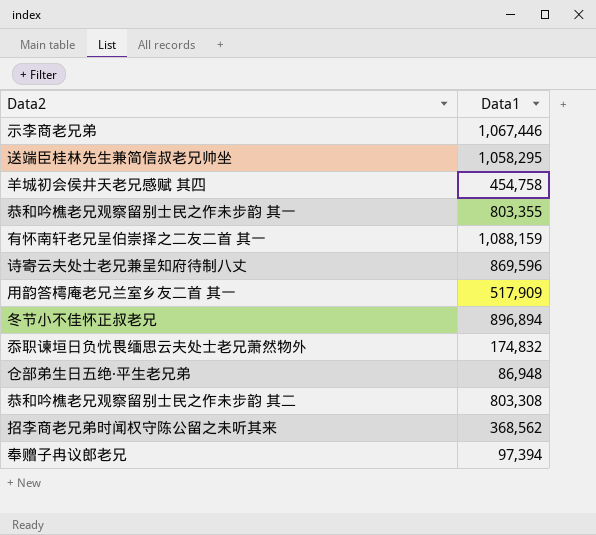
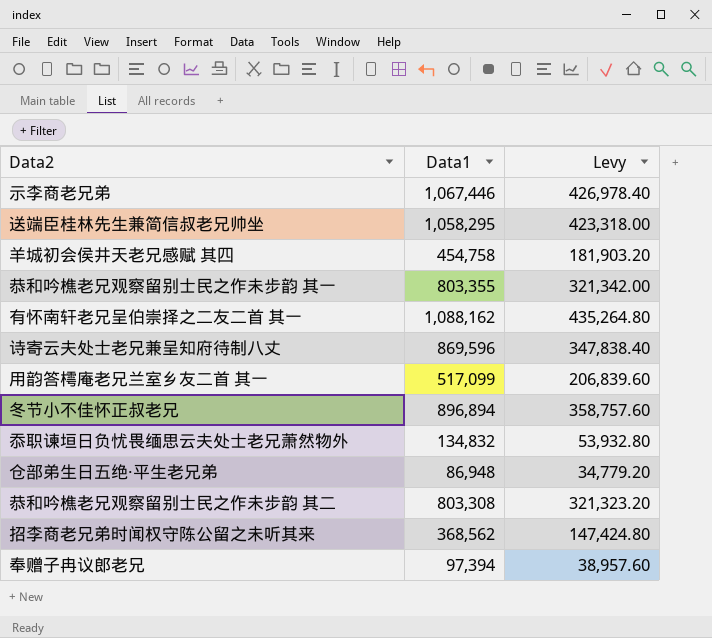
column Levy | formula: none -> [Data1] * 0.4
有怀南轩老兄呈伯崇择之二友二首 其一 | Data1: 1,088,159 -> 1,088,162
用韵答樗庵老兄兰室乡友二首 其一 | Data1: 517,909 -> 517,099
忝职谏垣日负忧畏缅思云夫处士老兄萧然物外 | Data1: 174,832 -> 134,832

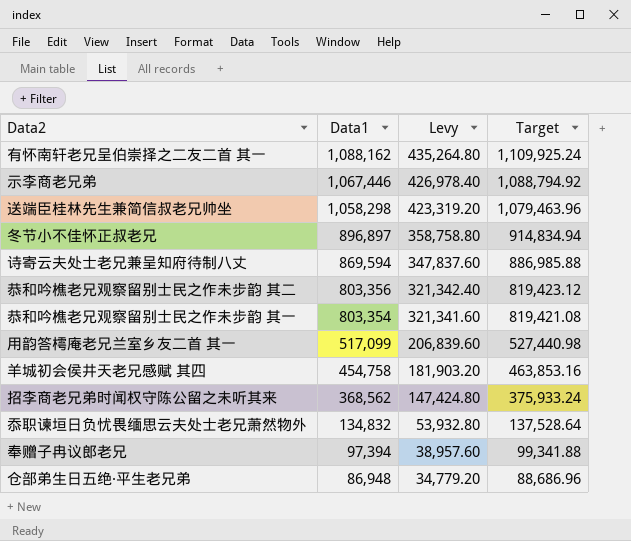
row order: none -> Data1 descending
column Target | formula: none -> [Data1] * 1.02
送端臣桂林先生兼简信叔老兄帅坐 | Data1: 1,058,295 -> 1,058,298
送端臣桂林先生兼简信叔老兄帅坐 | Levy: 423,318.00 -> 423,319.20
冬节小不佳怀正叔老兄 | Data1: 896,894 -> 896,897
冬节小不佳怀正叔老兄 | Levy: 358,757.60 -> 358,758.80
诗寄云夫处士老兄兼呈知府待制八丈 | Data1: 869,596 -> 869,594
诗寄云夫处士老兄兼呈知府待制八丈 | Levy: 347,838.40 -> 347,837.60
恭和吟樵老兄观察留别士民之作未步韵 其二 | Data1: 803,308 -> 803,356
恭和吟樵老兄观察留别士民之作未步韵 其二 | Levy: 321,323.20 -> 321,342.40
恭和吟樵老兄观察留别士民之作未步韵 其一 | Data1: 803,355 -> 803,354
恭和吟樵老兄观察留别士民之作未步韵 其一 | Levy: 321,342.00 -> 321,341.60

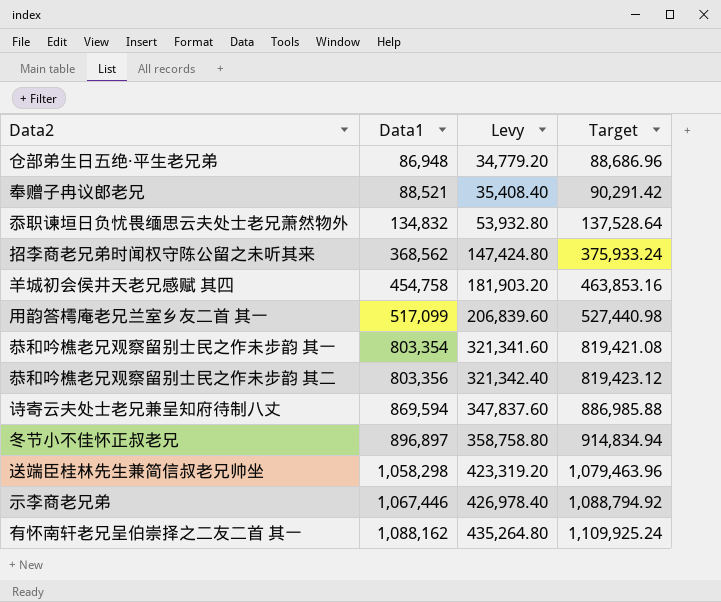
row order: Data1 descending -> Data1 ascending
奉赠子冉议郎老兄 | Data1: 97,394 -> 88,521
奉赠子冉议郎老兄 | Levy: 38,957.60 -> 35,408.40
奉赠子冉议郎老兄 | Target: 99,341.88 -> 90,291.42

